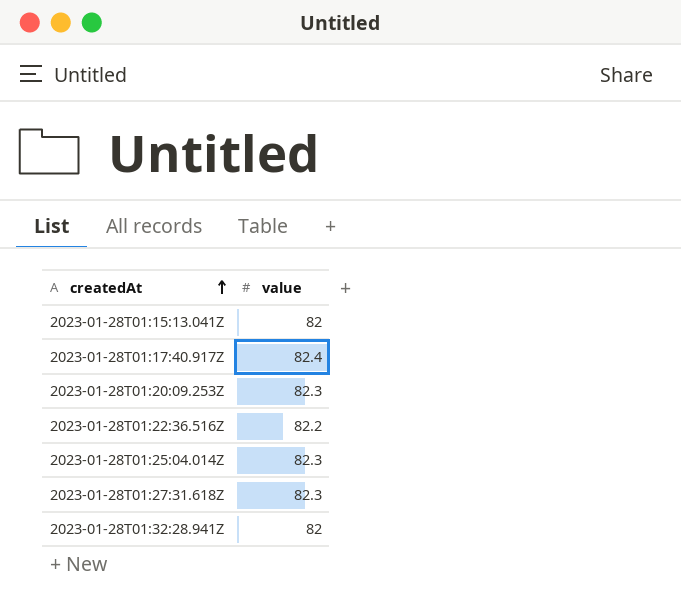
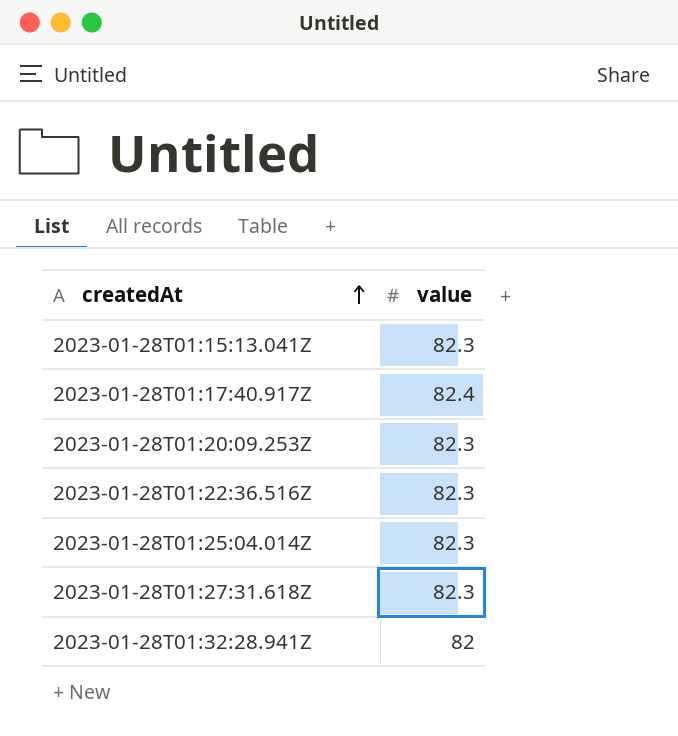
2023-01-28T01:15:13.041Z | value: 82 -> 82.3
2023-01-28T01:22:36.516Z | value: 82.2 -> 82.3

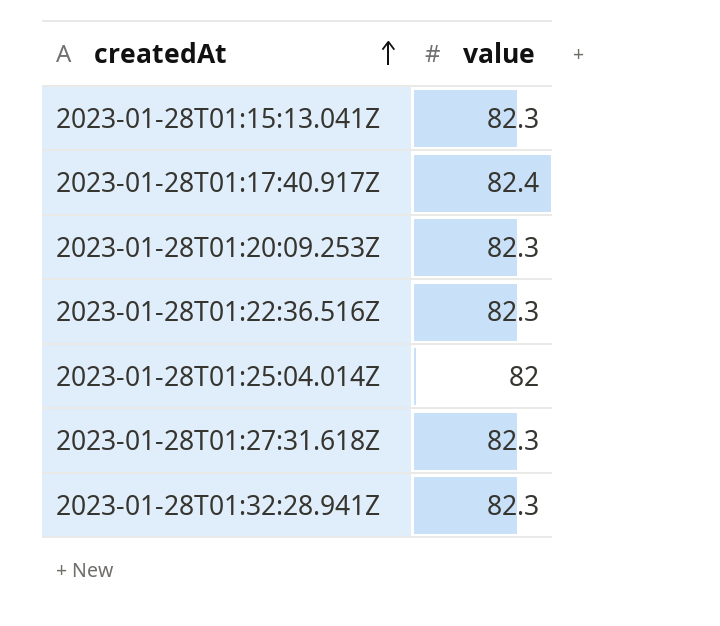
2023-01-28T01:25:04.014Z | value: 82.3 -> 82
2023-01-28T01:32:28.941Z | value: 82 -> 82.3

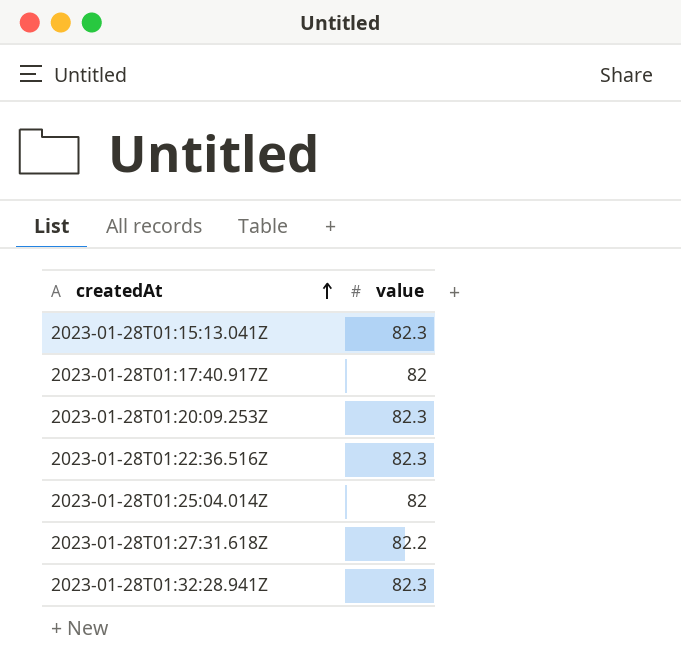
2023-01-28T01:17:40.917Z | value: 82.4 -> 82
2023-01-28T01:27:31.618Z | value: 82.3 -> 82.2

